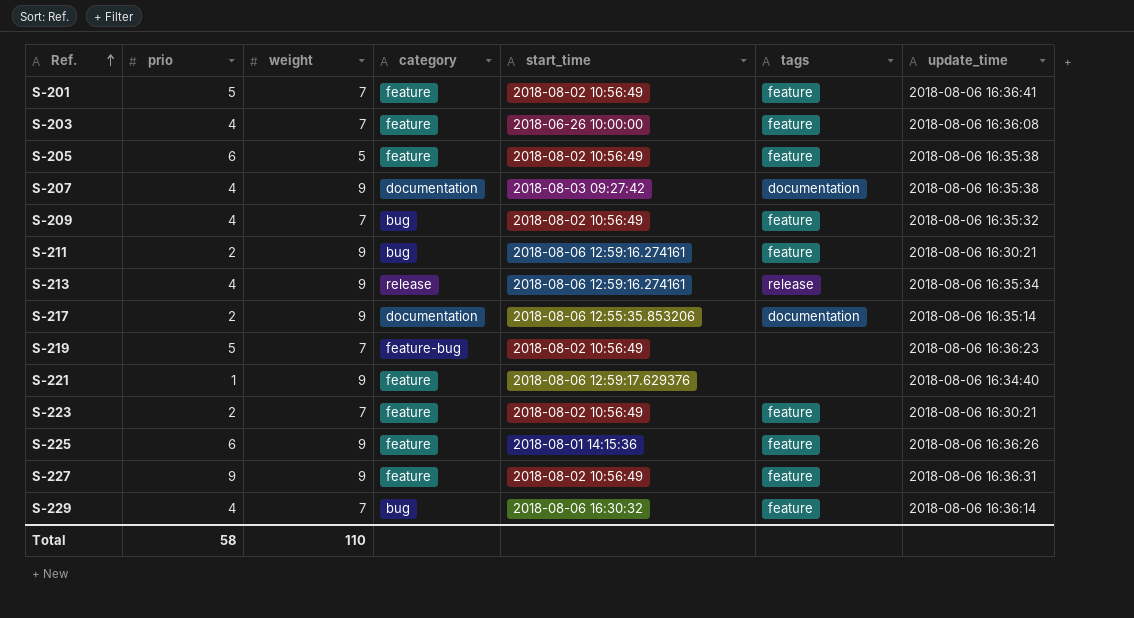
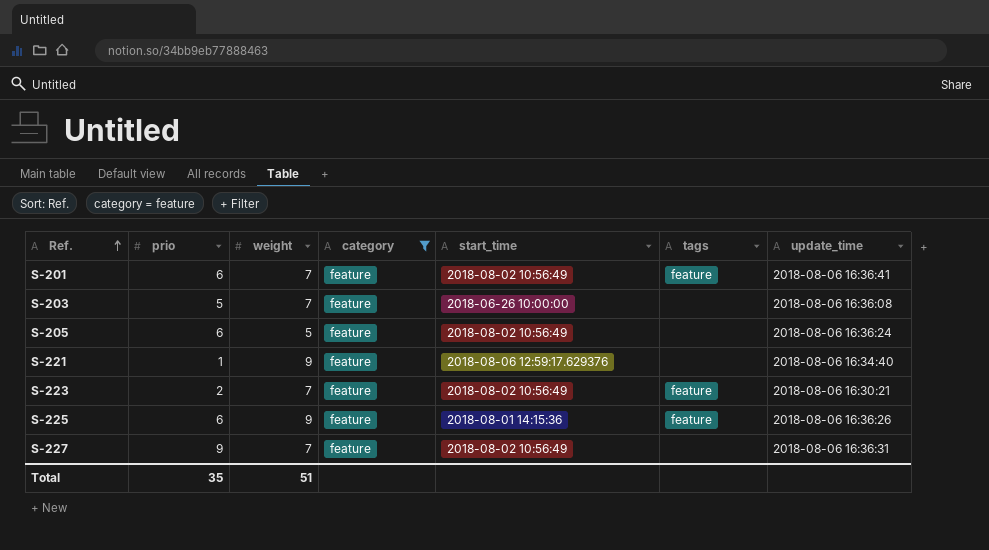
filter: none -> category = feature
S-201 | prio: 5 -> 6
S-203 | prio: 4 -> 5
S-203 | tags: feature -> none
S-205 | tags: feature -> none
S-205 | update_time: 2018-08-06 16:35:38 -> 2018-08-06 16:36:24
S-227 | weight: 9 -> 7
S-227 | tags: feature -> none
Total | prio: 58 -> 35
Total | weight: 110 -> 51

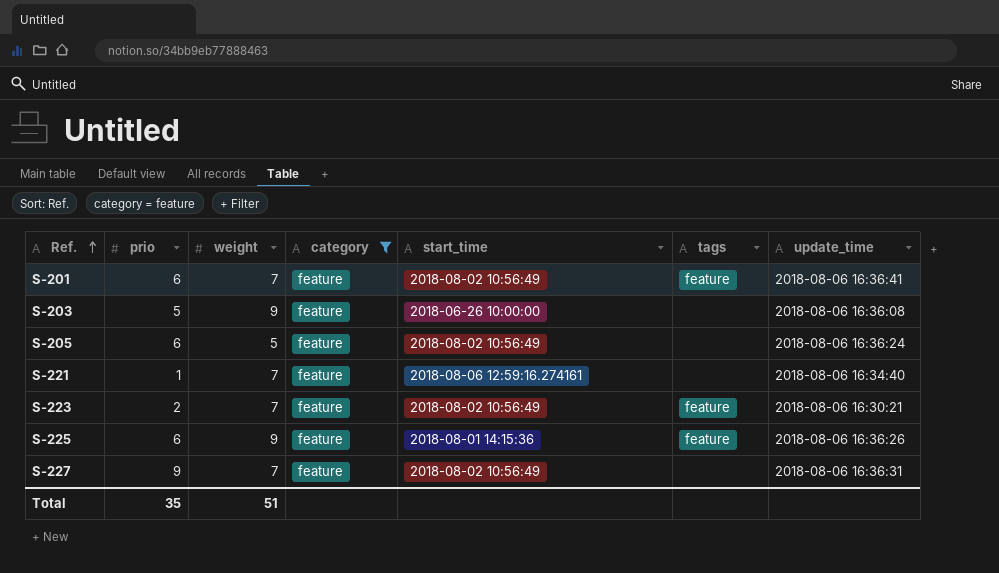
S-203 | weight: 7 -> 9
S-221 | weight: 9 -> 7
S-221 | start_time: 2018-08-06 12:59:17.629376 -> 2018-08-06 12:59:16.274161

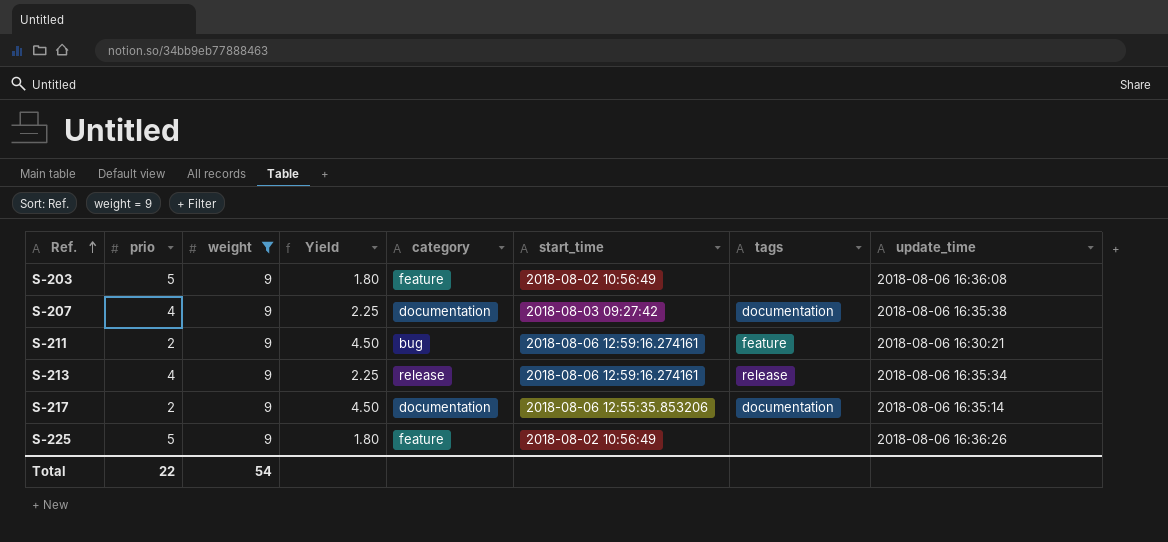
filter: category = feature -> weight = 9
column Yield | formula: none -> [weight] / [prio]
S-203 | start_time: 2018-06-26 10:00:00 -> 2018-08-02 10:56:49
S-225 | prio: 6 -> 5
S-225 | start_time: 2018-08-01 14:15:36 -> 2018-08-02 10:56:49
S-225 | tags: feature -> none
Total | prio: 35 -> 22
Total | weight: 51 -> 54

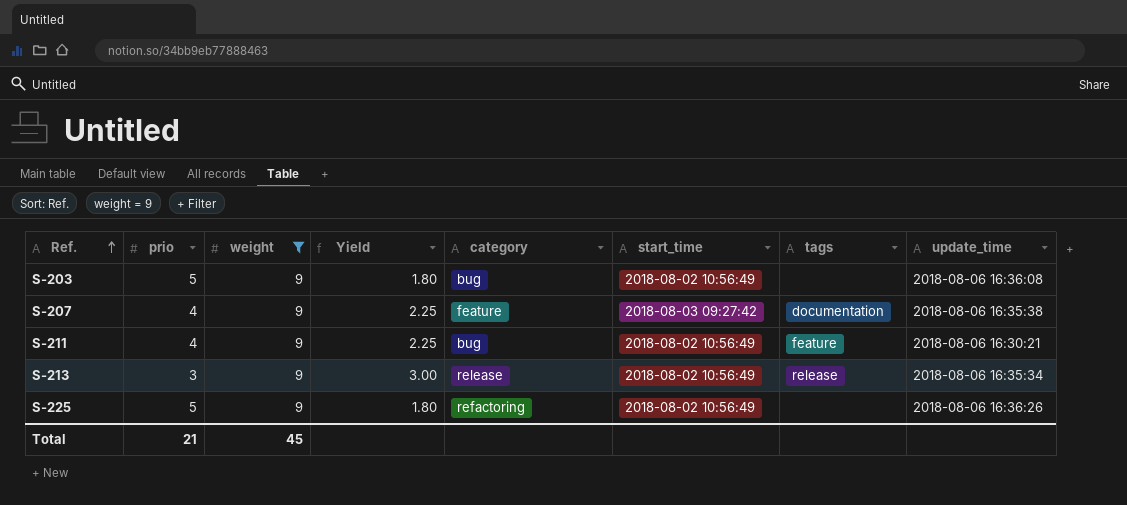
row S-217: 2 | 9 | 4.50 | documentation | 2018-08-06 12:55:35.853206 | documentation | 2018-08-06 16:35:14 -> none
S-203 | category: feature -> bug
S-207 | category: documentation -> feature
S-211 | prio: 2 -> 4
S-211 | Yield: 4.50 -> 2.25
S-211 | start_time: 2018-08-06 12:59:16.274161 -> 2018-08-02 10:56:49
S-213 | prio: 4 -> 3
S-213 | Yield: 2.25 -> 3.00
S-213 | start_time: 2018-08-06 12:59:16.274161 -> 2018-08-02 10:56:49
S-225 | category: feature -> refactoring
Total | prio: 22 -> 21
Total | weight: 54 -> 45

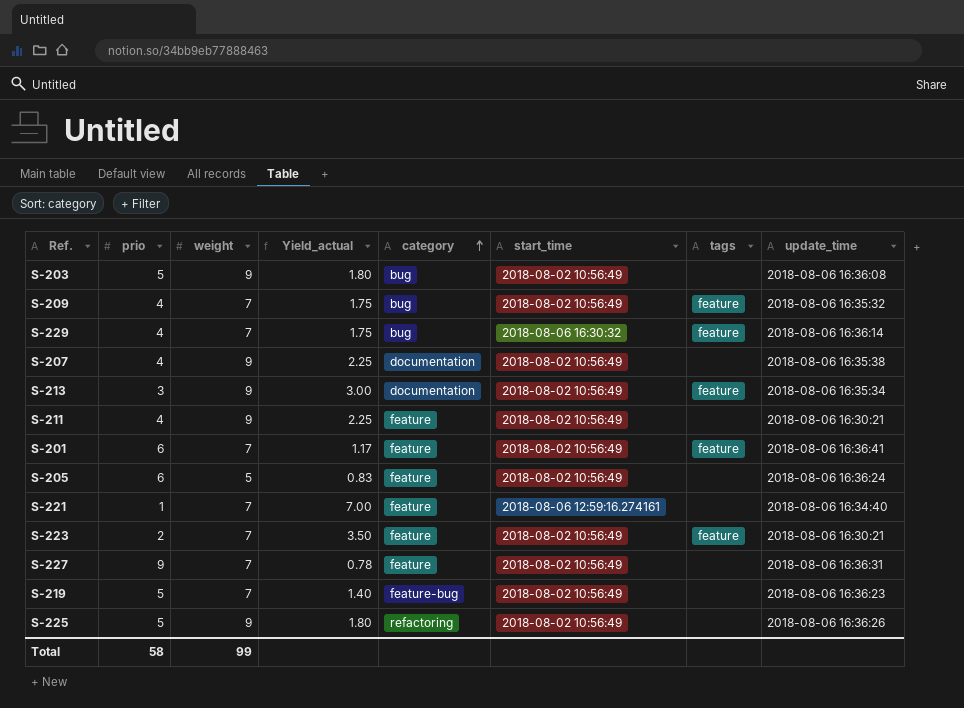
filter: weight = 9 -> none
row order: Ref. ascending -> category ascending
column name: Yield -> Yield_actual
S-207 | category: feature -> documentation
S-207 | start_time: 2018-08-03 09:27:42 -> 2018-08-02 10:56:49
S-207 | tags: documentation -> none
S-213 | category: release -> documentation
S-213 | tags: release -> feature
S-211 | category: bug -> feature
S-211 | tags: feature -> none
Total | prio: 21 -> 58
Total | weight: 45 -> 99

